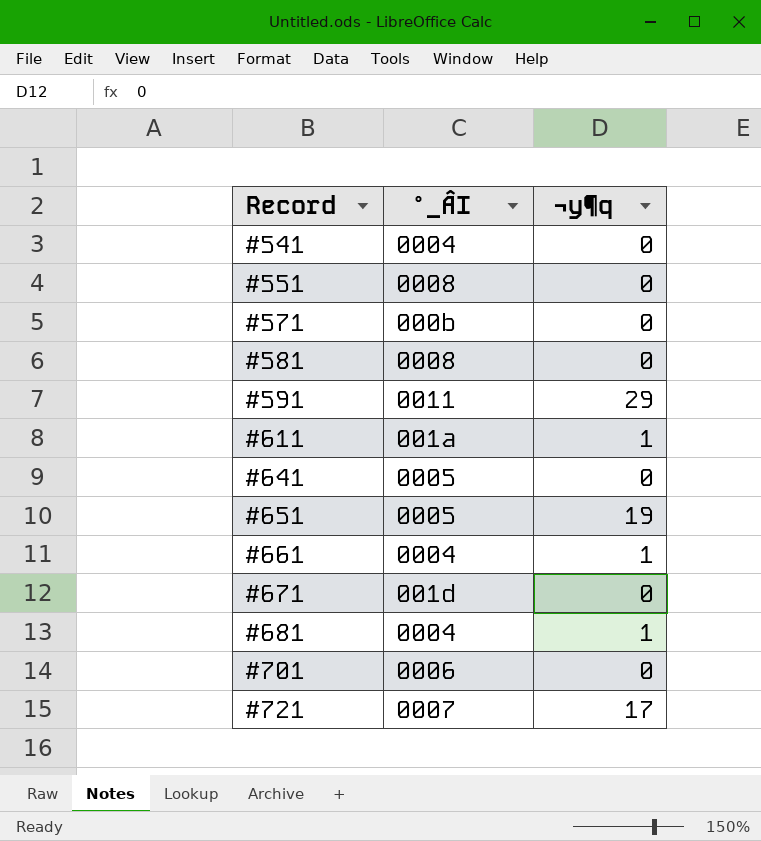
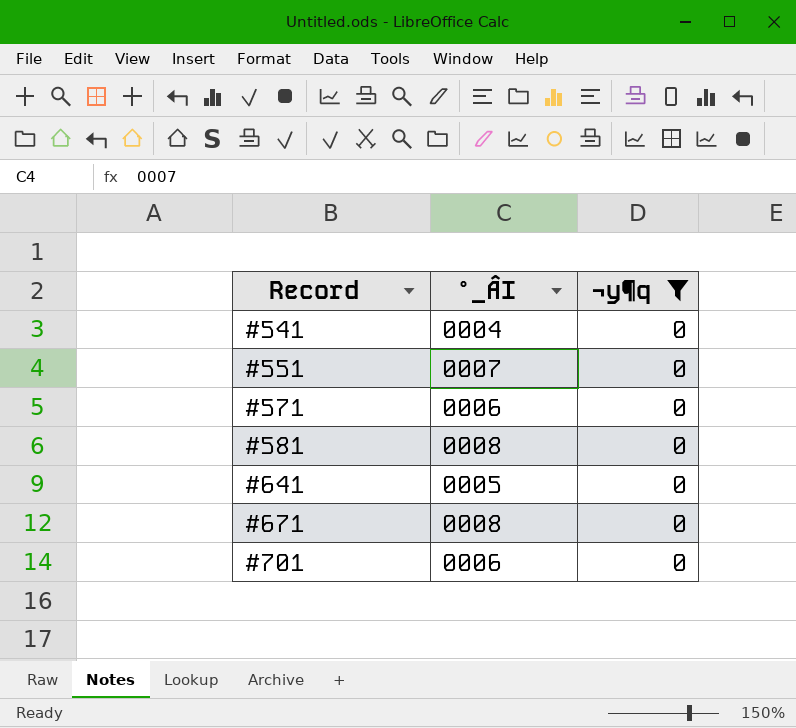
filter: none -> ¬y¶q = 0
#551 | °_ÂI: 0008 -> 0007
#571 | °_ÂI: 000b -> 0006
#671 | °_ÂI: 001d -> 0008

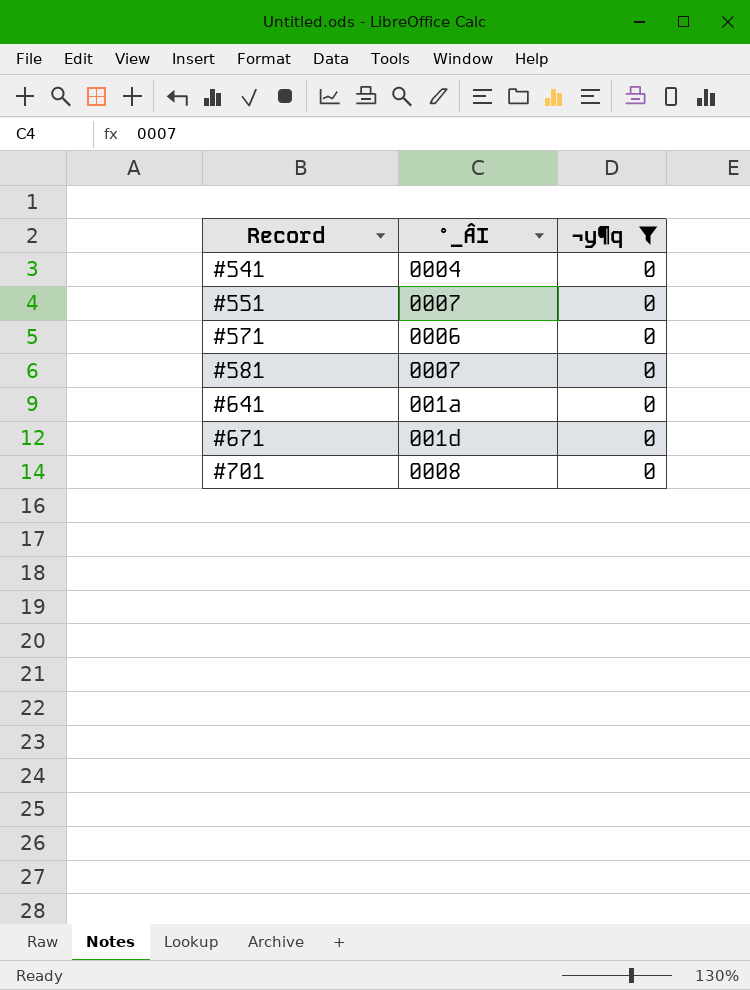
#581 | °_ÂI: 0008 -> 0007
#641 | °_ÂI: 0005 -> 001a
#671 | °_ÂI: 0008 -> 001d
#701 | °_ÂI: 0006 -> 0008

